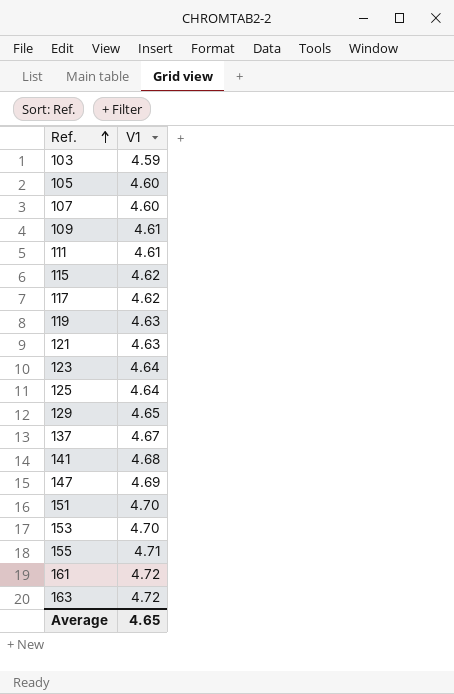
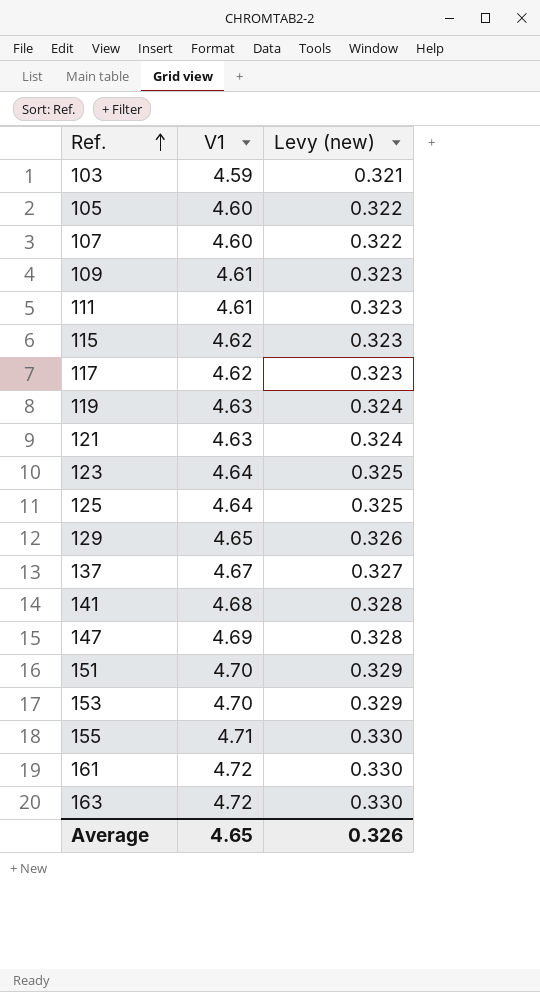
column Levy (new) | formula: none -> [V1] * 0.07

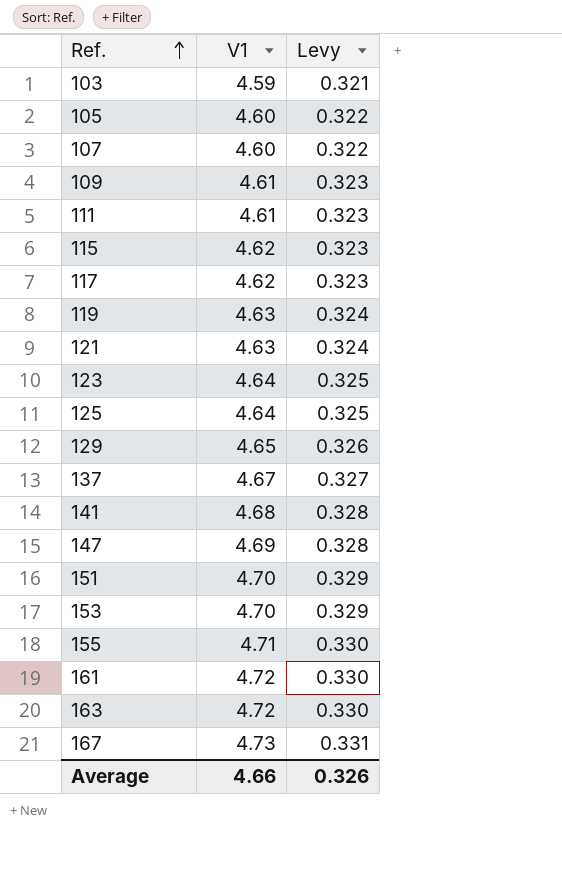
column name: Levy (new) -> Levy
row 167: none -> 4.73 | 0.331
Average | V1: 4.65 -> 4.66

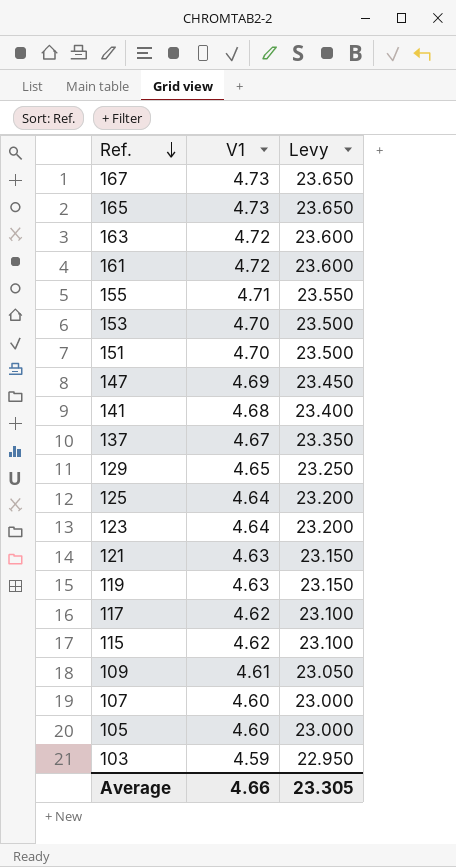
row order: Ref. ascending -> Ref. descending
column Levy | formula: [V1] * 0.07 -> [V1] * 5
row 111: 4.61 | 0.323 -> none
row 165: none -> 4.73 | 23.650
Average | Levy: 0.326 -> 23.305

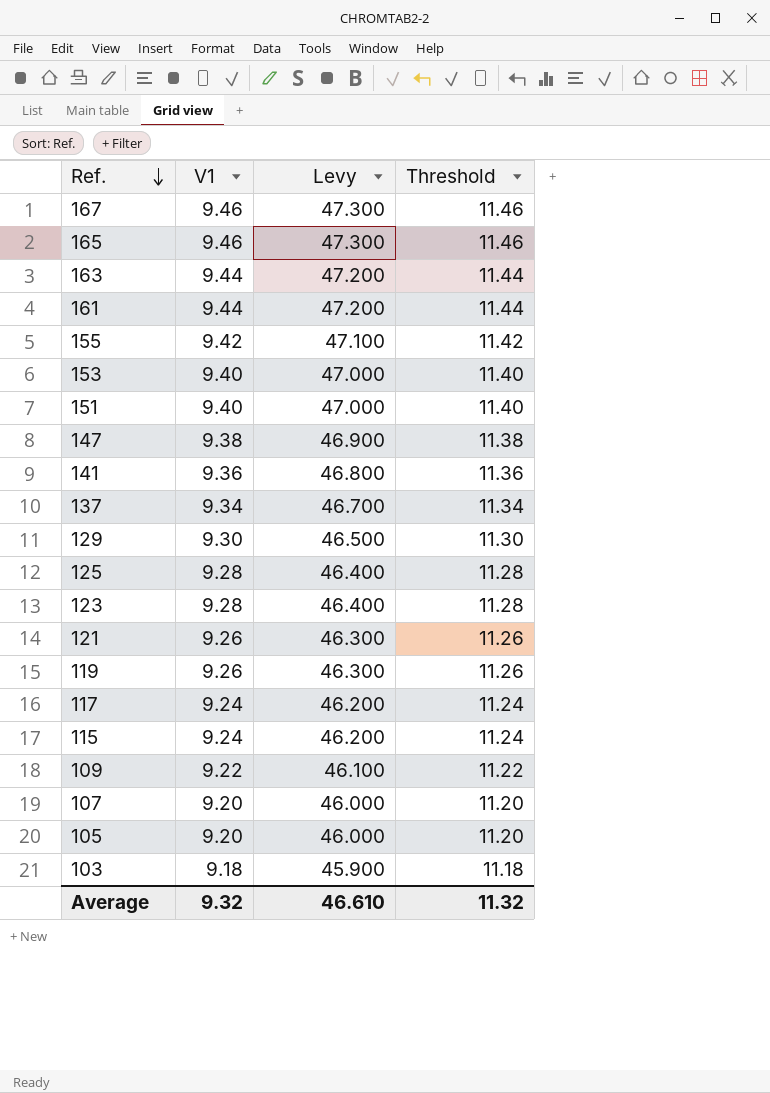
column Threshold | formula: none -> [V1] + 2
167 | V1: 4.73 -> 9.46
167 | Levy: 23.650 -> 47.300
165 | V1: 4.73 -> 9.46
165 | Levy: 23.650 -> 47.300
163 | V1: 4.72 -> 9.44
163 | Levy: 23.600 -> 47.200
161 | V1: 4.72 -> 9.44
161 | Levy: 23.600 -> 47.200
155 | V1: 4.71 -> 9.42
155 | Levy: 23.550 -> 47.100
153 | V1: 4.70 -> 9.40
153 | Levy: 23.500 -> 47.000
151 | V1: 4.70 -> 9.40
151 | Levy: 23.500 -> 47.000
147 | V1: 4.69 -> 9.38
147 | Levy: 23.450 -> 46.900
141 | V1: 4.68 -> 9.36
141 | Levy: 23.400 -> 46.800
137 | V1: 4.67 -> 9.34
137 | Levy: 23.350 -> 46.700
129 | V1: 4.65 -> 9.30
129 | Levy: 23.250 -> 46.500
125 | V1: 4.64 -> 9.28
125 | Levy: 23.200 -> 46.400
123 | V1: 4.64 -> 9.28
123 | Levy: 23.200 -> 46.400
121 | V1: 4.63 -> 9.26
121 | Levy: 23.150 -> 46.300
119 | V1: 4.63 -> 9.26
119 | Levy: 23.150 -> 46.300
117 | V1: 4.62 -> 9.24
117 | Levy: 23.100 -> 46.200
115 | V1: 4.62 -> 9.24
115 | Levy: 23.100 -> 46.200
109 | V1: 4.61 -> 9.22
109 | Levy: 23.050 -> 46.100
107 | V1: 4.60 -> 9.20
107 | Levy: 23.000 -> 46.000
105 | V1: 4.60 -> 9.20
105 | Levy: 23.000 -> 46.000
103 | V1: 4.59 -> 9.18
103 | Levy: 22.950 -> 45.900
Average | V1: 4.66 -> 9.32
Average | Levy: 23.305 -> 46.610

